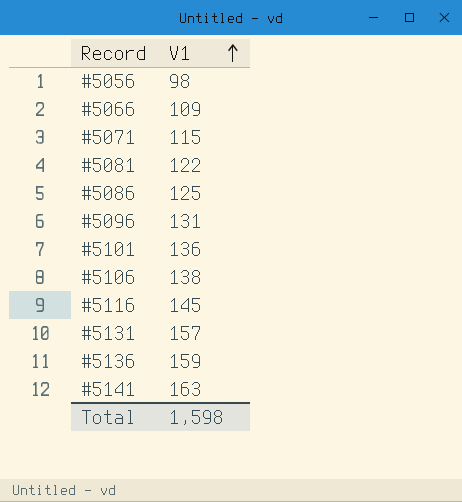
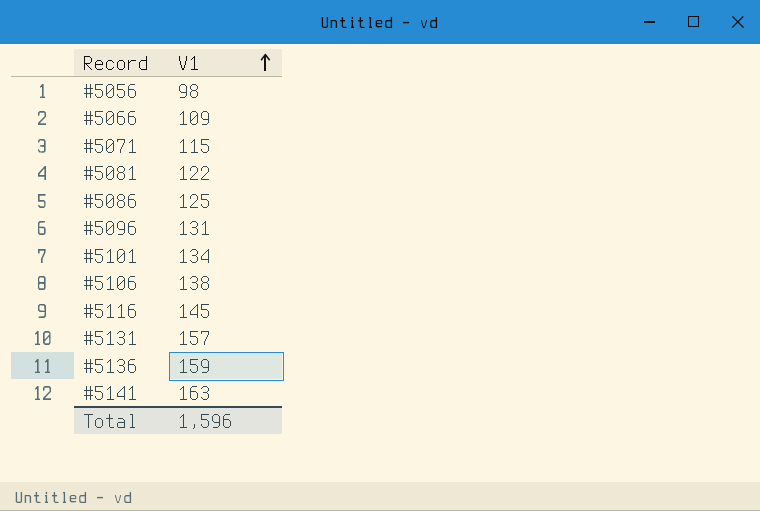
#5101 | V1: 136 -> 134
Total | V1: 1,598 -> 1,596

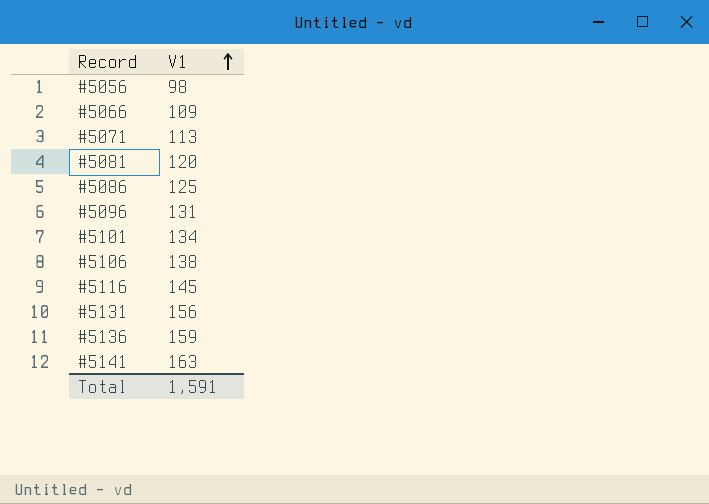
#5071 | V1: 115 -> 113
#5081 | V1: 122 -> 120
#5131 | V1: 157 -> 156
Total | V1: 1,596 -> 1,591

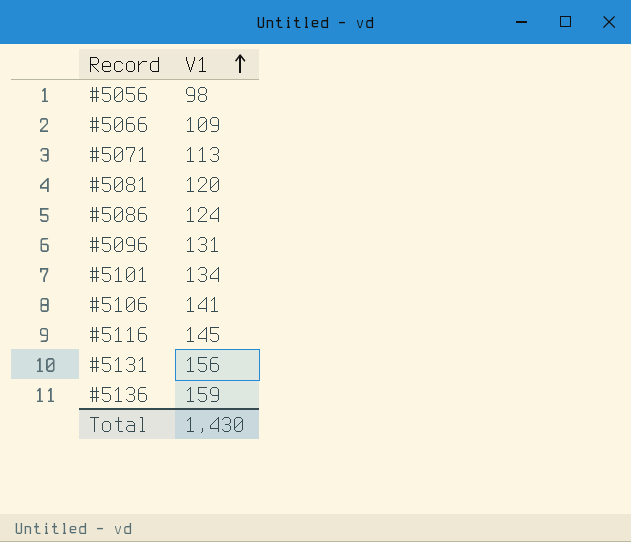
row #5141: 163 -> none
#5086 | V1: 125 -> 124
#5106 | V1: 138 -> 141
Total | V1: 1,591 -> 1,430

